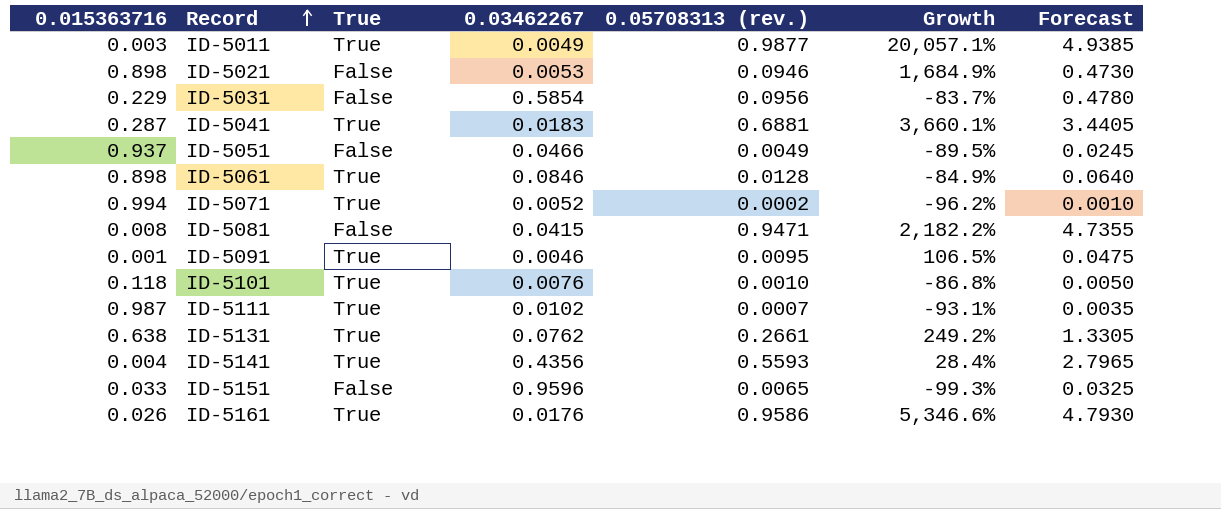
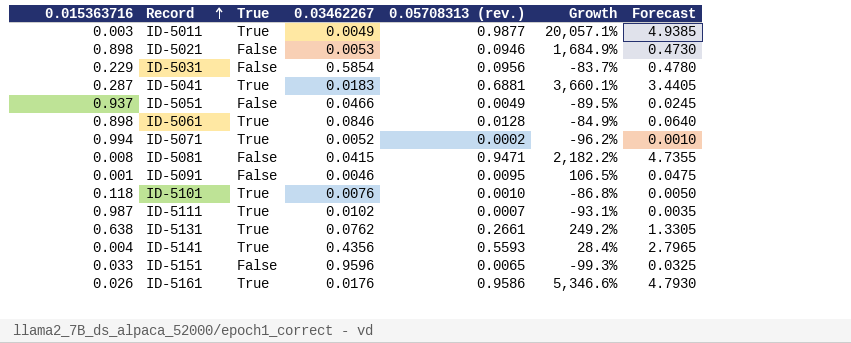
ID-5091 | True: True -> False

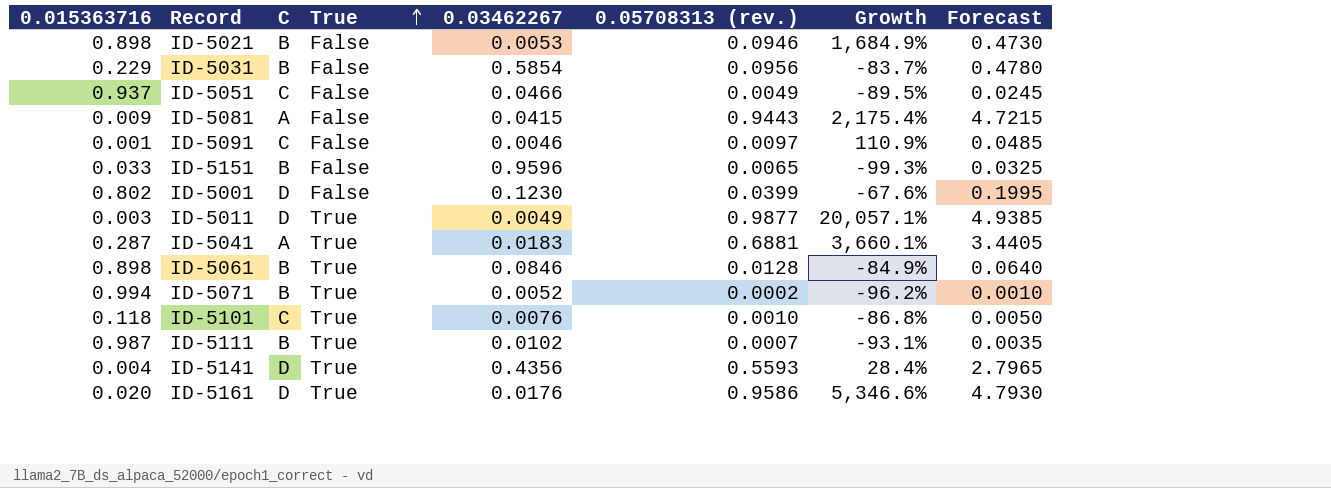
row order: Record ascending -> True ascending
column C | position: none -> 3
row ID-5131: 0.638 | True | 0.0762 | 0.2661 | 249.2% | 1.3305 -> none
ID-5081 | 0.015363716: 0.008 -> 0.009
ID-5081 | 0.05708313 (rev.): 0.9471 -> 0.9443
ID-5081 | Growth: 2,182.2% -> 2,175.4%
ID-5081 | Forecast: 4.7355 -> 4.7215
ID-5091 | 0.05708313 (rev.): 0.0095 -> 0.0097
ID-5091 | Growth: 106.5% -> 110.9%
ID-5091 | Forecast: 0.0475 -> 0.0485
row ID-5001: none -> 0.802 | D | False | 0.1230 | 0.0399 | -67.6% | 0.1995
ID-5161 | 0.015363716: 0.026 -> 0.020

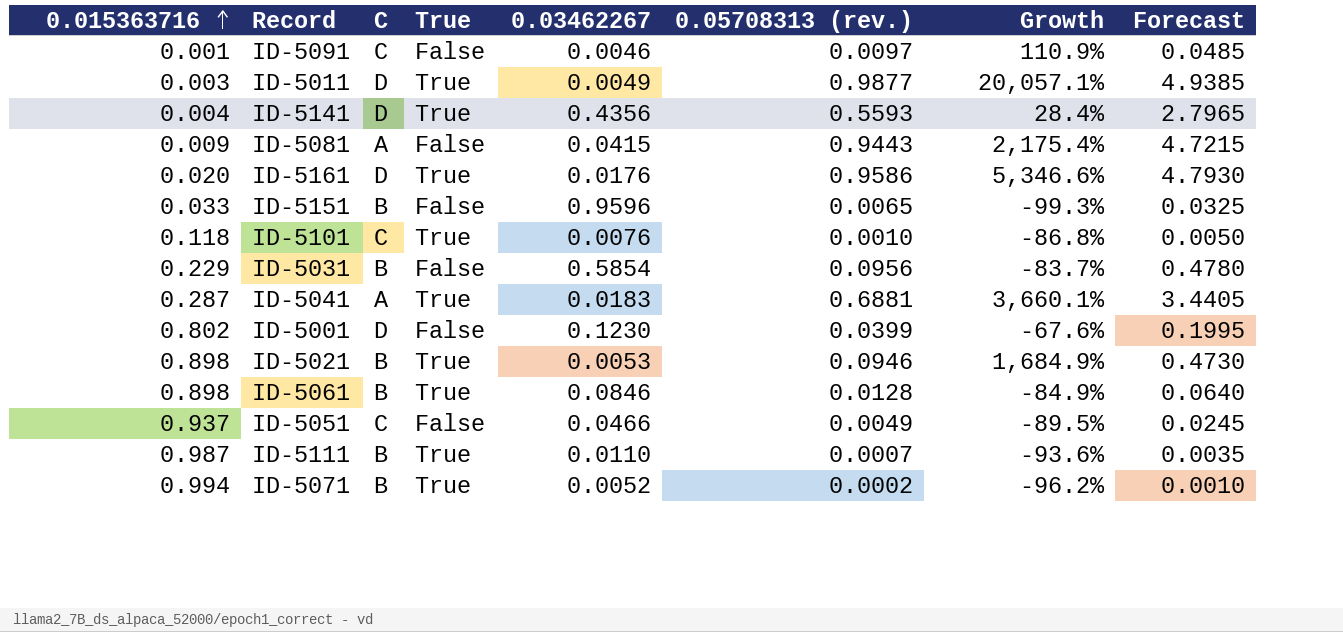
row order: True ascending -> 0.015363716 ascending
ID-5021 | True: False -> True
ID-5111 | 0.03462267: 0.0102 -> 0.0110
ID-5111 | Growth: -93.1% -> -93.6%

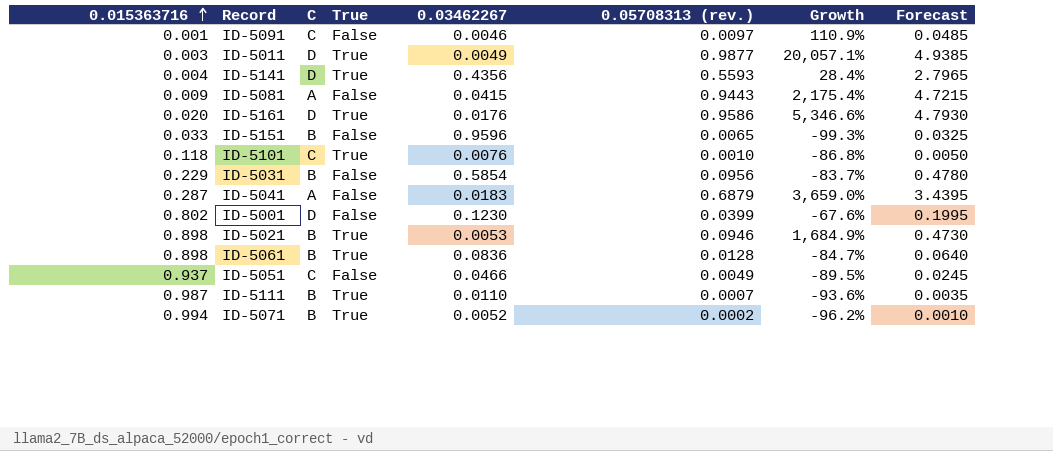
ID-5041 | True: True -> False
ID-5041 | 0.05708313 (rev.): 0.6881 -> 0.6879
ID-5041 | Growth: 3,660.1% -> 3,659.0%
ID-5041 | Forecast: 3.4405 -> 3.4395
ID-5061 | 0.03462267: 0.0846 -> 0.0836
ID-5061 | Growth: -84.9% -> -84.7%

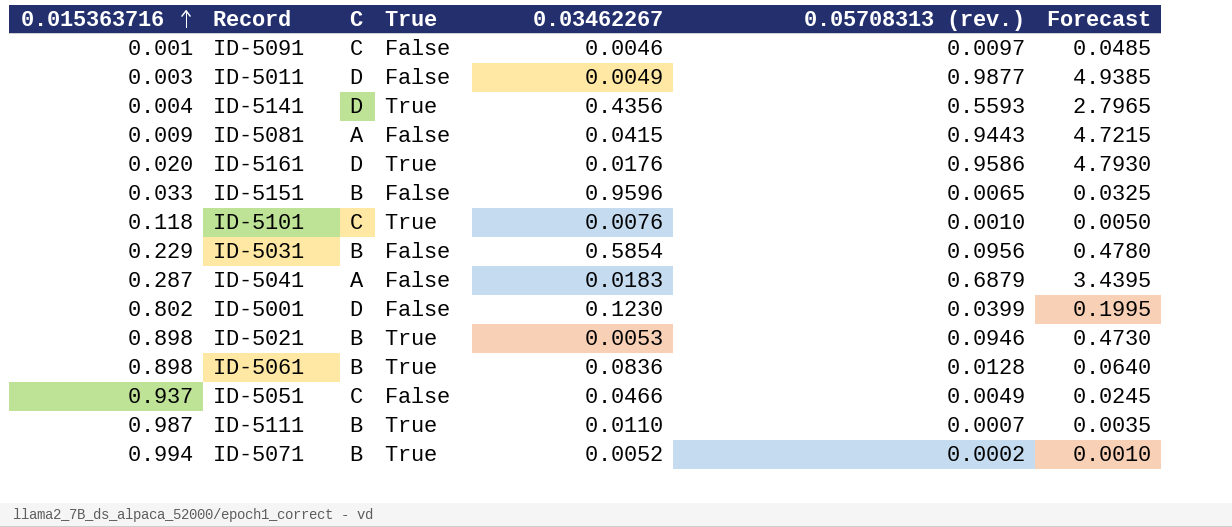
column Growth | formula: ([0.05708313 (rev.)] - [0.03462267]) / [0.03462267] -> none
ID-5011 | True: True -> False

